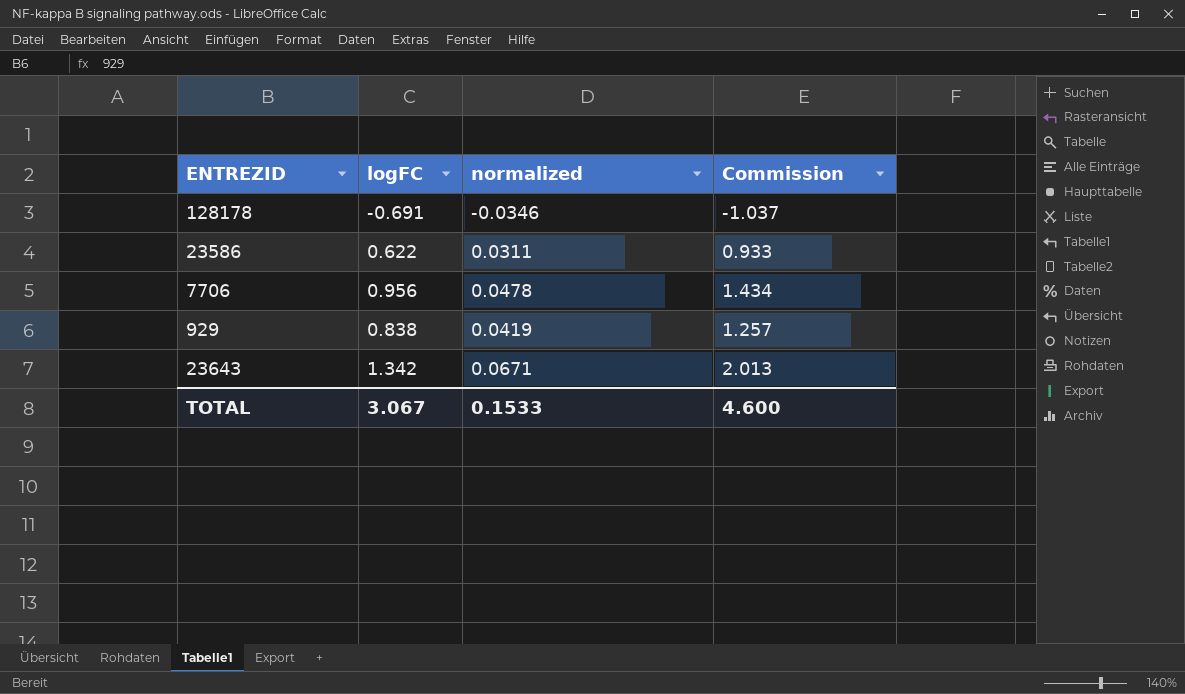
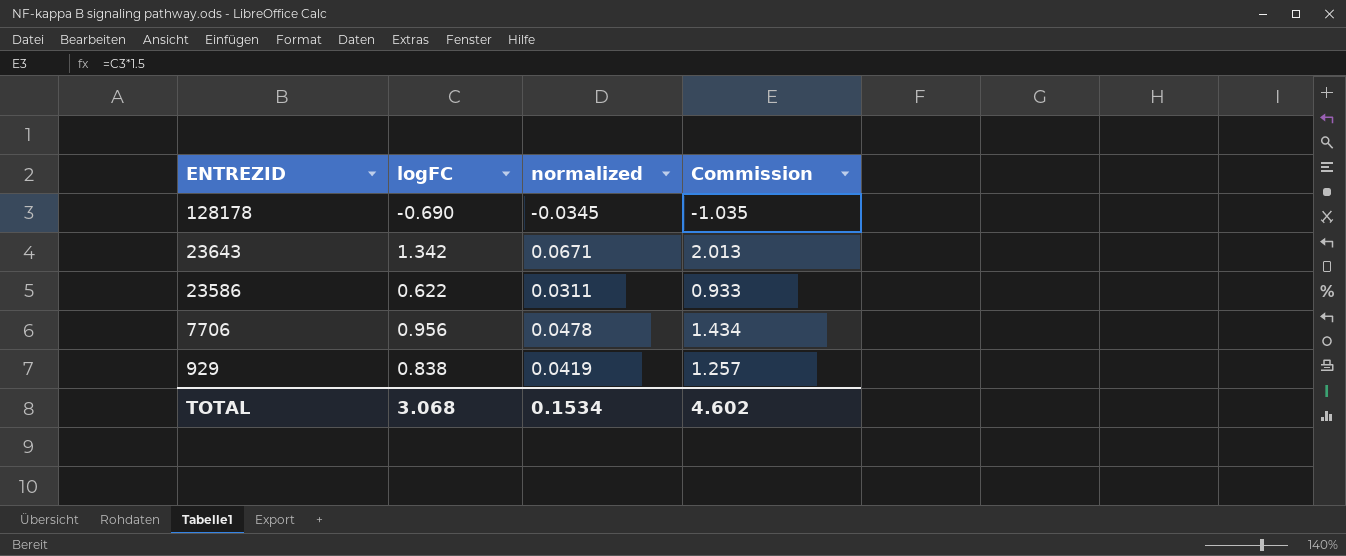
row order: none -> ENTREZID descending
128178 | logFC: -0.691 -> -0.690
128178 | normalized: -0.0346 -> -0.0345
128178 | Commission: -1.037 -> -1.035
TOTAL | logFC: 3.067 -> 3.068
TOTAL | normalized: 0.1533 -> 0.1534
TOTAL | Commission: 4.600 -> 4.602

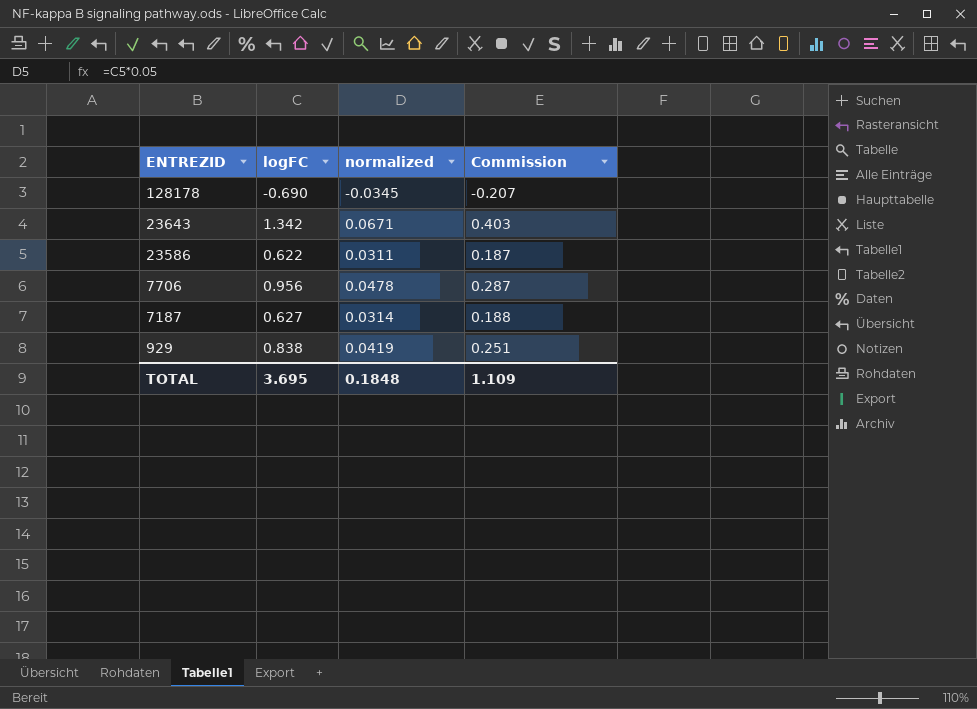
column Commission | formula: [logFC] * 1.5 -> [logFC] * 0.3
row 7187: none -> 0.627 | 0.0314 | 0.188
TOTAL | logFC: 3.068 -> 3.695
TOTAL | normalized: 0.1534 -> 0.1848
TOTAL | Commission: 4.602 -> 1.109

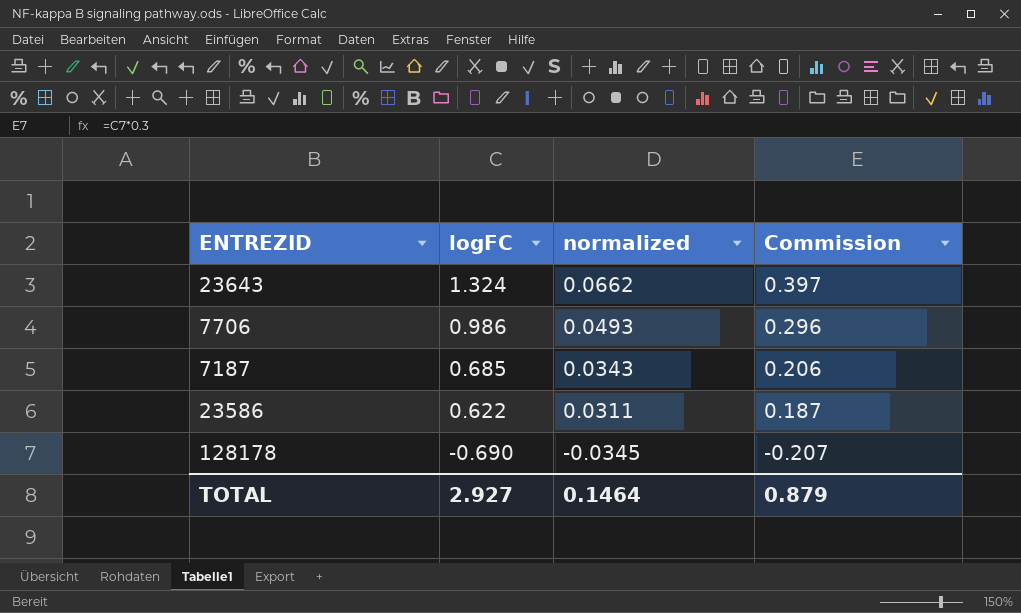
row order: ENTREZID descending -> logFC descending
row 929: 0.838 | 0.0419 | 0.251 -> none
23643 | logFC: 1.342 -> 1.324
23643 | normalized: 0.0671 -> 0.0662
23643 | Commission: 0.403 -> 0.397
7706 | logFC: 0.956 -> 0.986
7706 | normalized: 0.0478 -> 0.0493
7706 | Commission: 0.287 -> 0.296
7187 | logFC: 0.627 -> 0.685
7187 | normalized: 0.0314 -> 0.0343
7187 | Commission: 0.188 -> 0.206
TOTAL | logFC: 3.695 -> 2.927
TOTAL | normalized: 0.1848 -> 0.1464
TOTAL | Commission: 1.109 -> 0.879

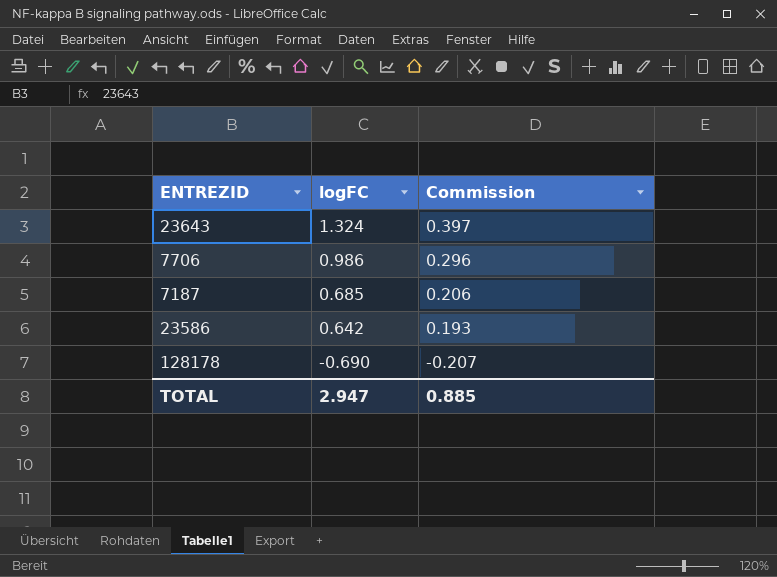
column normalized | formula: [logFC] * 0.05 -> none
23586 | logFC: 0.622 -> 0.642
23586 | Commission: 0.187 -> 0.193
TOTAL | logFC: 2.927 -> 2.947
TOTAL | Commission: 0.879 -> 0.885

